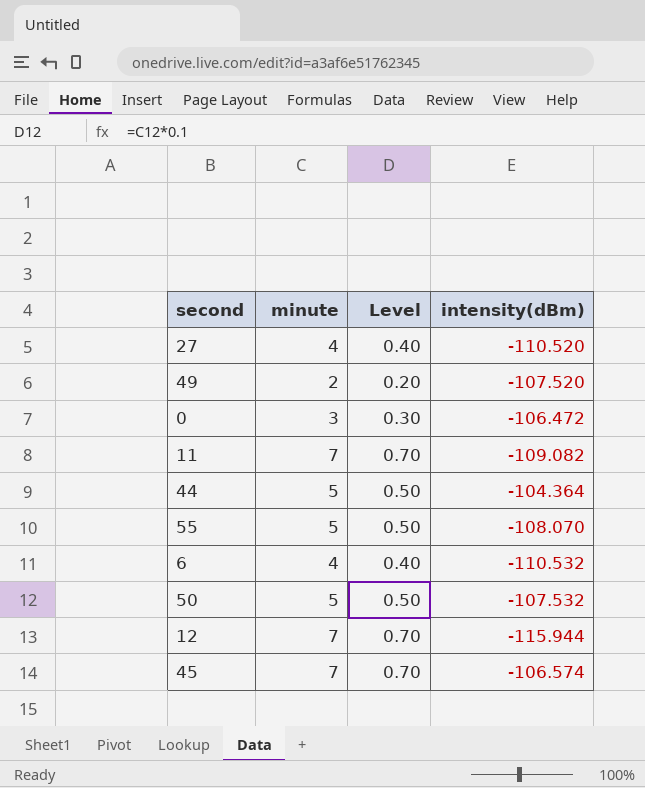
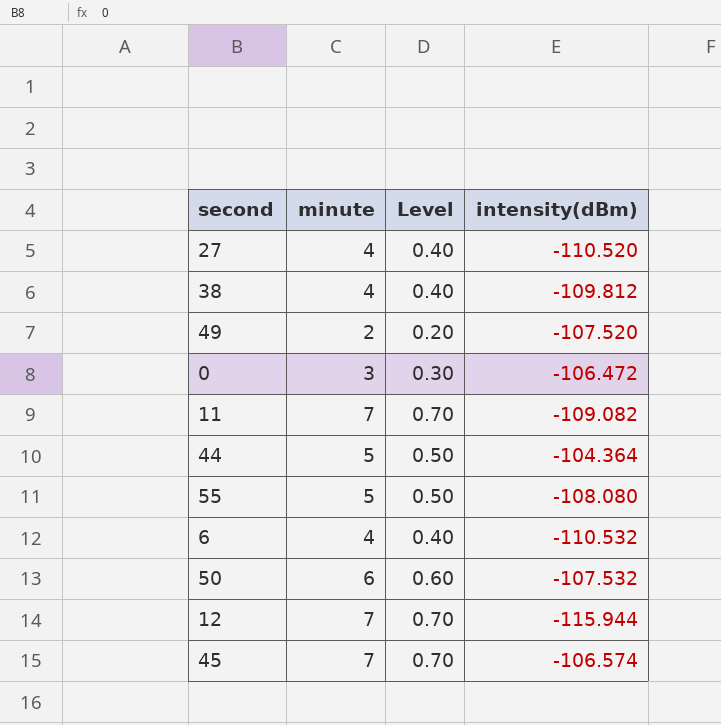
row 38: none -> 4 | 0.40 | -109.812
55 | intensity(dBm): -108.070 -> -108.080
50 | minute: 5 -> 6
50 | Level: 0.50 -> 0.60

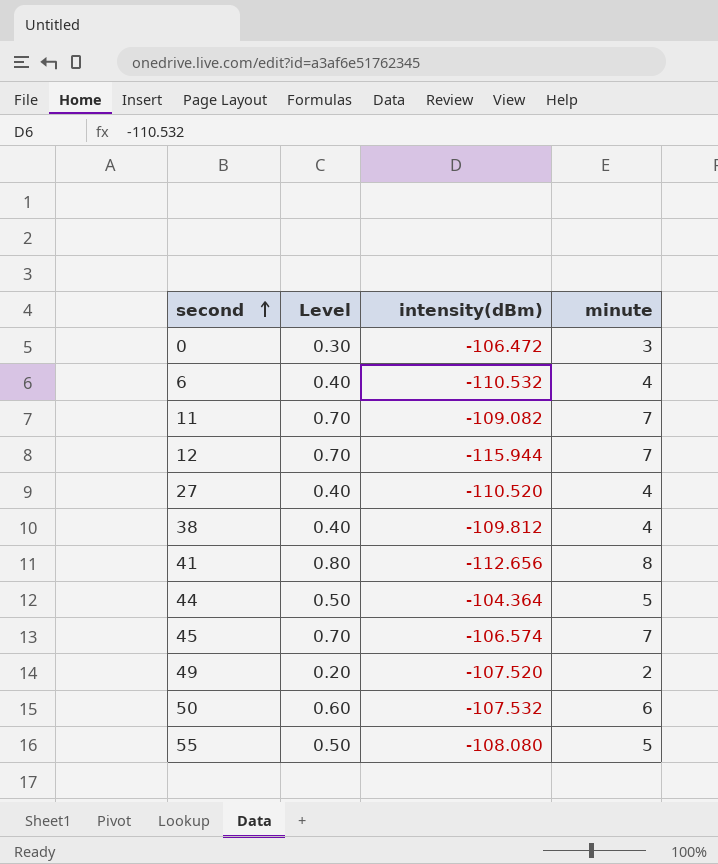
row order: none -> second ascending
column minute | position: 2 -> 4
row 41: none -> 0.80 | -112.656 | 8

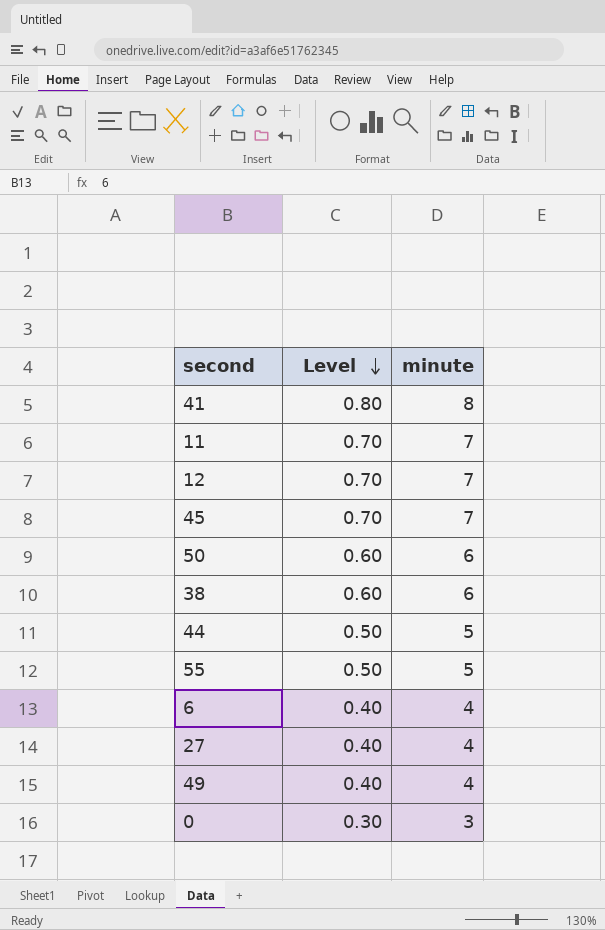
row order: second ascending -> Level descending
column intensity(dBm) | position: 3 -> none
38 | Level: 0.40 -> 0.60
38 | minute: 4 -> 6
49 | Level: 0.20 -> 0.40
49 | minute: 2 -> 4

